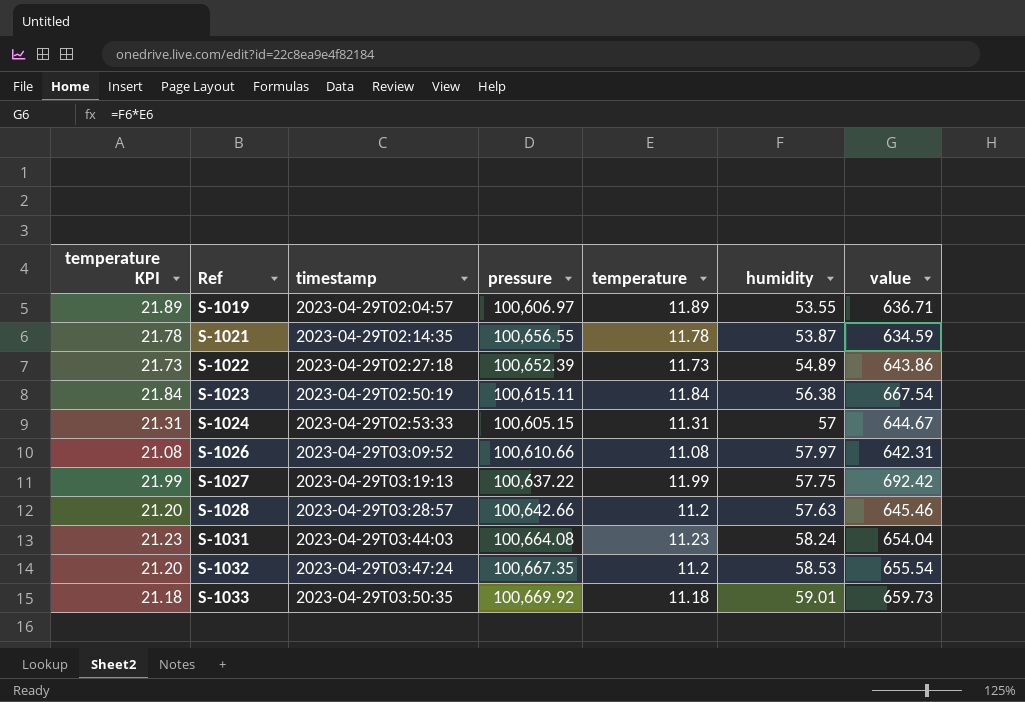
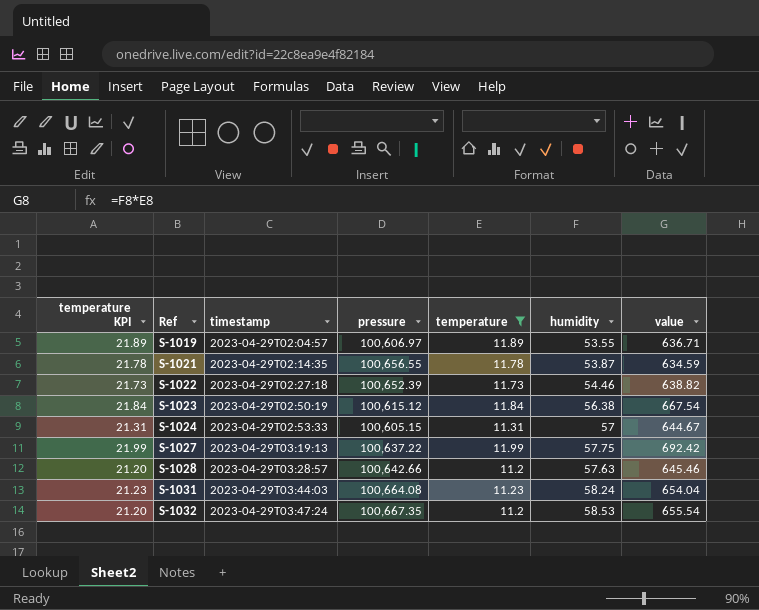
filter: none -> temperature >= 11.2
S-1022 | humidity: 54.89 -> 54.46
S-1022 | value: 643.86 -> 638.82
S-1023 | pressure: 100,615.11 -> 100,615.12

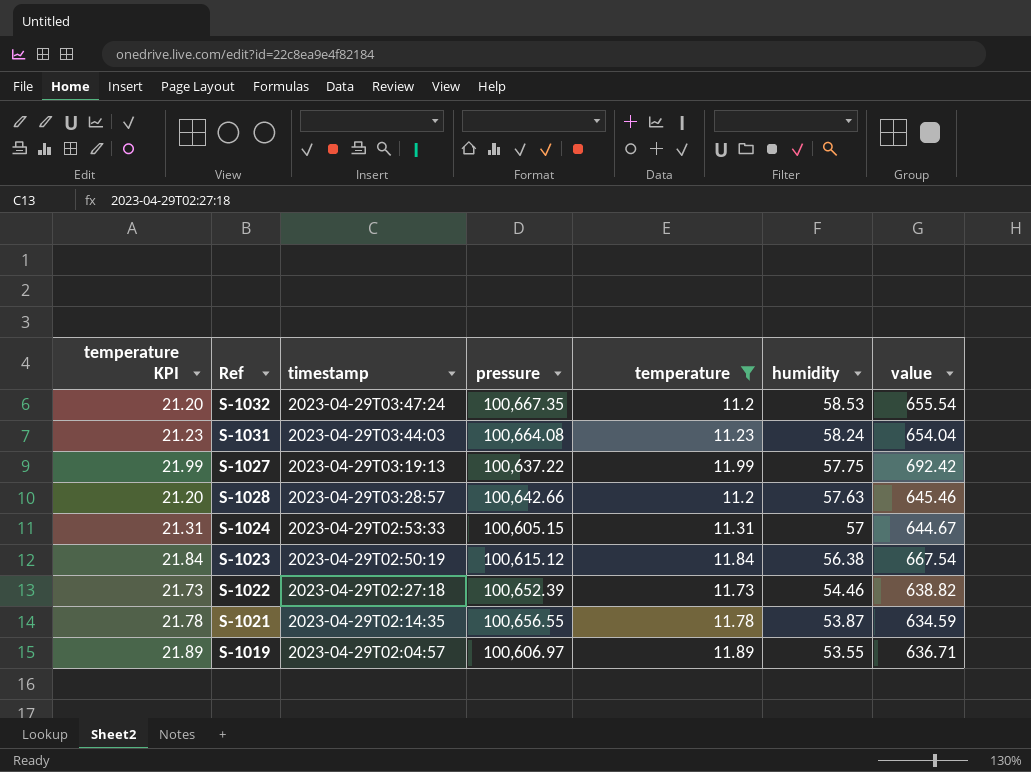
row order: Ref ascending -> humidity descending

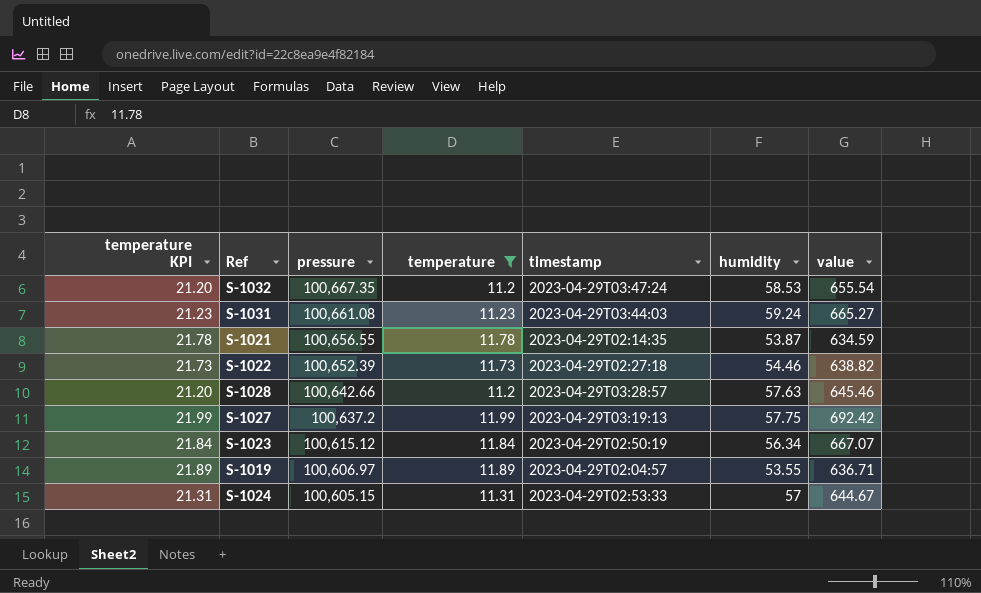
row order: humidity descending -> pressure descending
column timestamp | position: 3 -> 5
S-1031 | pressure: 100,664.08 -> 100,661.08
S-1031 | humidity: 58.24 -> 59.24
S-1031 | value: 654.04 -> 665.27
S-1027 | pressure: 100,637.22 -> 100,637.2
S-1023 | humidity: 56.38 -> 56.34
S-1023 | value: 667.54 -> 667.07

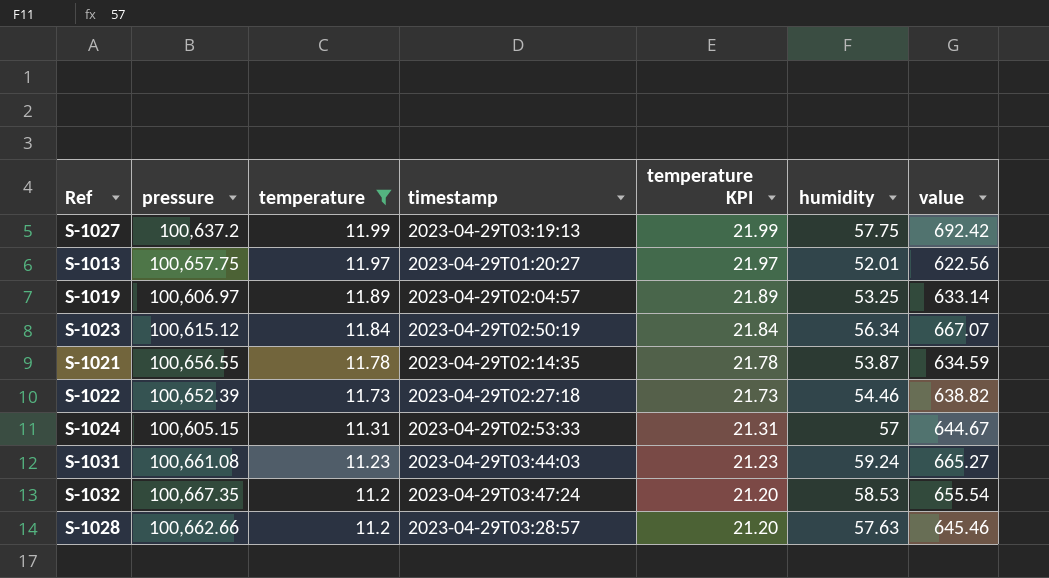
row order: pressure descending -> temperature descending
column temperature KPI | position: 1 -> 5
row S-1013: none -> 100,657.75 | 11.97 | 2023-04-29T01:20:27 | 21.97 | 52.01 | 622.56
S-1019 | humidity: 53.55 -> 53.25
S-1019 | value: 636.71 -> 633.14
S-1028 | pressure: 100,642.66 -> 100,662.66

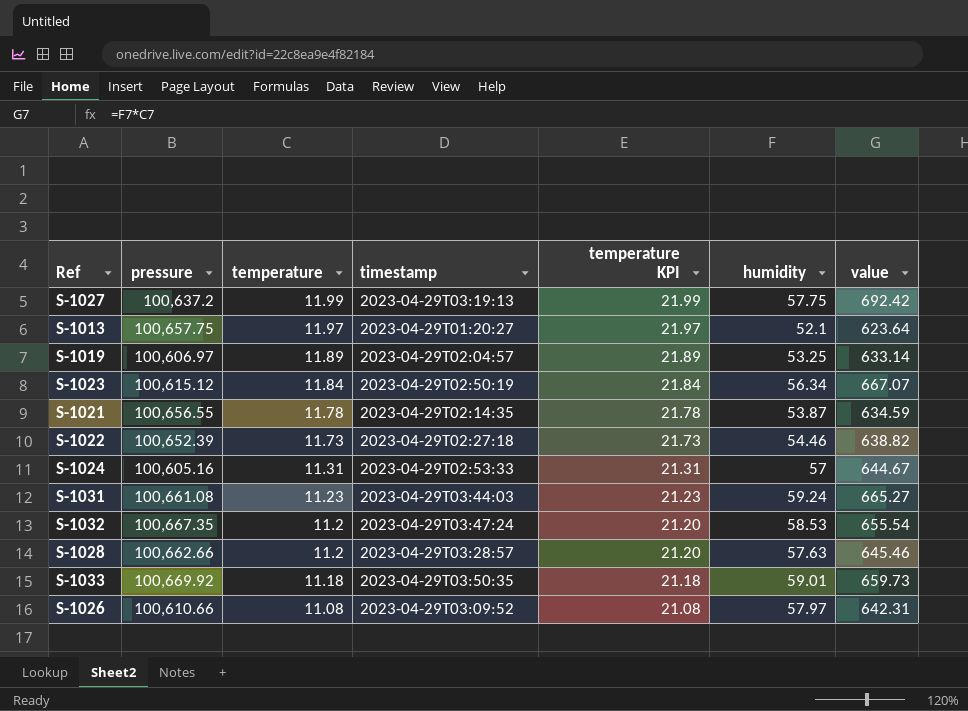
filter: temperature >= 11.2 -> none
S-1013 | humidity: 52.01 -> 52.1
S-1013 | value: 622.56 -> 623.64
S-1024 | pressure: 100,605.15 -> 100,605.16

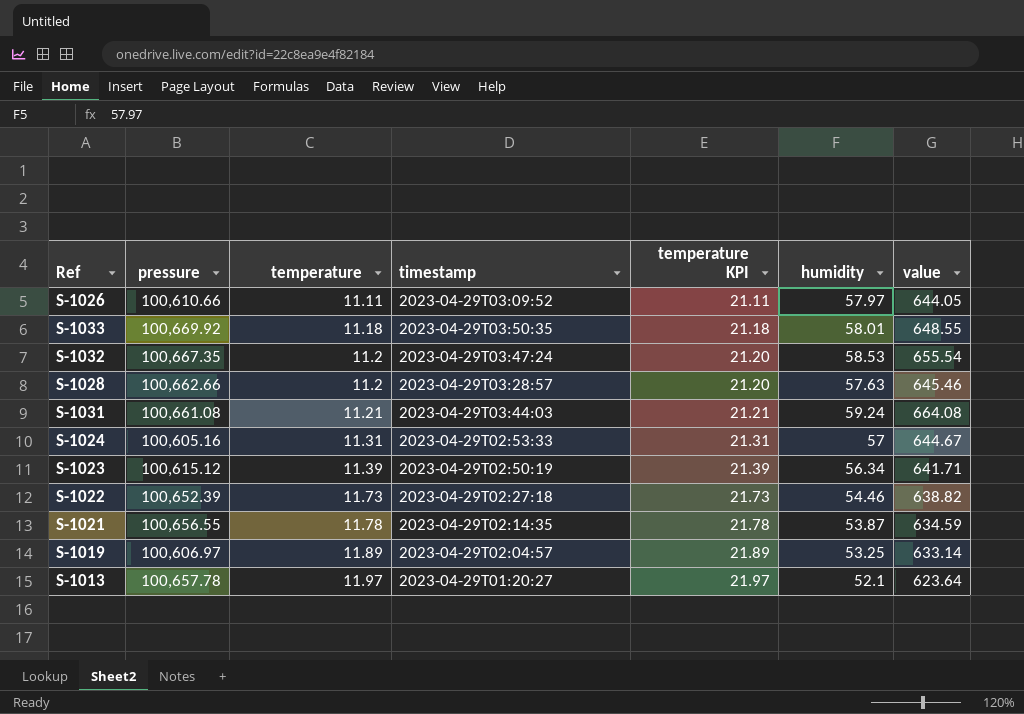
row order: temperature descending -> temperature ascending
row S-1027: 100,637.2 | 11.99 | 2023-04-29T03:19:13 | 21.99 | 57.75 | 692.42 -> none
S-1026 | temperature: 11.08 -> 11.11
S-1026 | temperature KPI: 21.08 -> 21.11
S-1026 | value: 642.31 -> 644.05
S-1033 | humidity: 59.01 -> 58.01
S-1033 | value: 659.73 -> 648.55
S-1031 | temperature: 11.23 -> 11.21
S-1031 | temperature KPI: 21.23 -> 21.21
S-1031 | value: 665.27 -> 664.08
S-1023 | temperature: 11.84 -> 11.39
S-1023 | temperature KPI: 21.84 -> 21.39
S-1023 | value: 667.07 -> 641.71
S-1013 | pressure: 100,657.75 -> 100,657.78

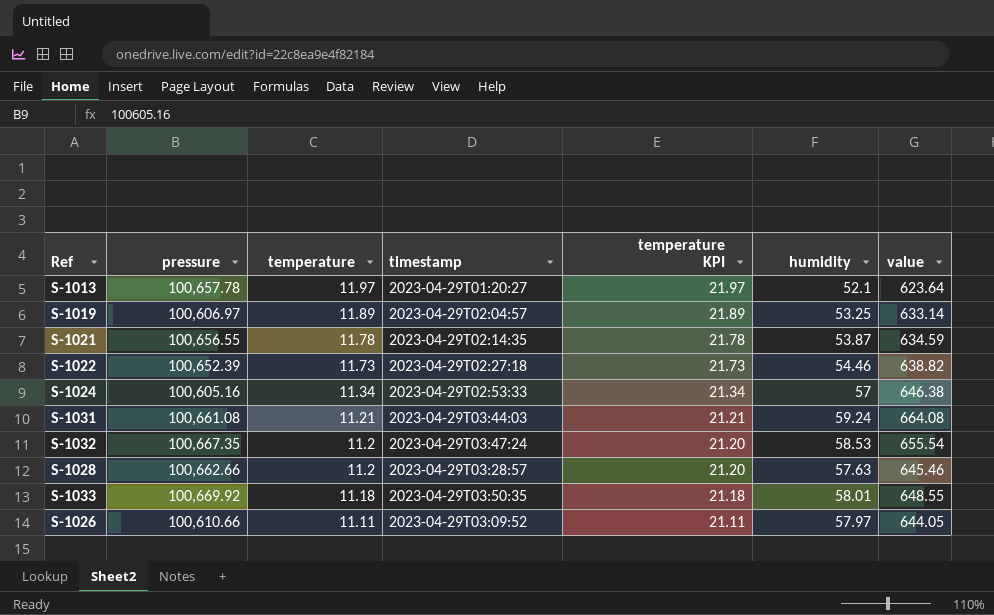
row order: temperature ascending -> temperature descending
row S-1023: 100,615.12 | 11.39 | 2023-04-29T02:50:19 | 21.39 | 56.34 | 641.71 -> none
S-1024 | temperature: 11.31 -> 11.34
S-1024 | temperature KPI: 21.31 -> 21.34
S-1024 | value: 644.67 -> 646.38

